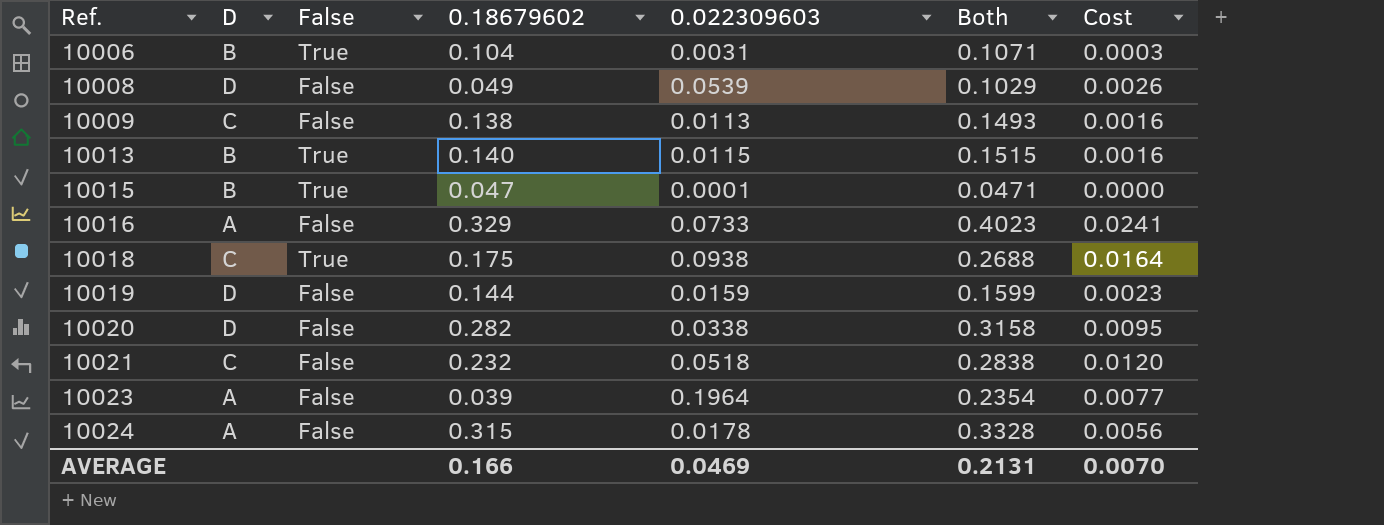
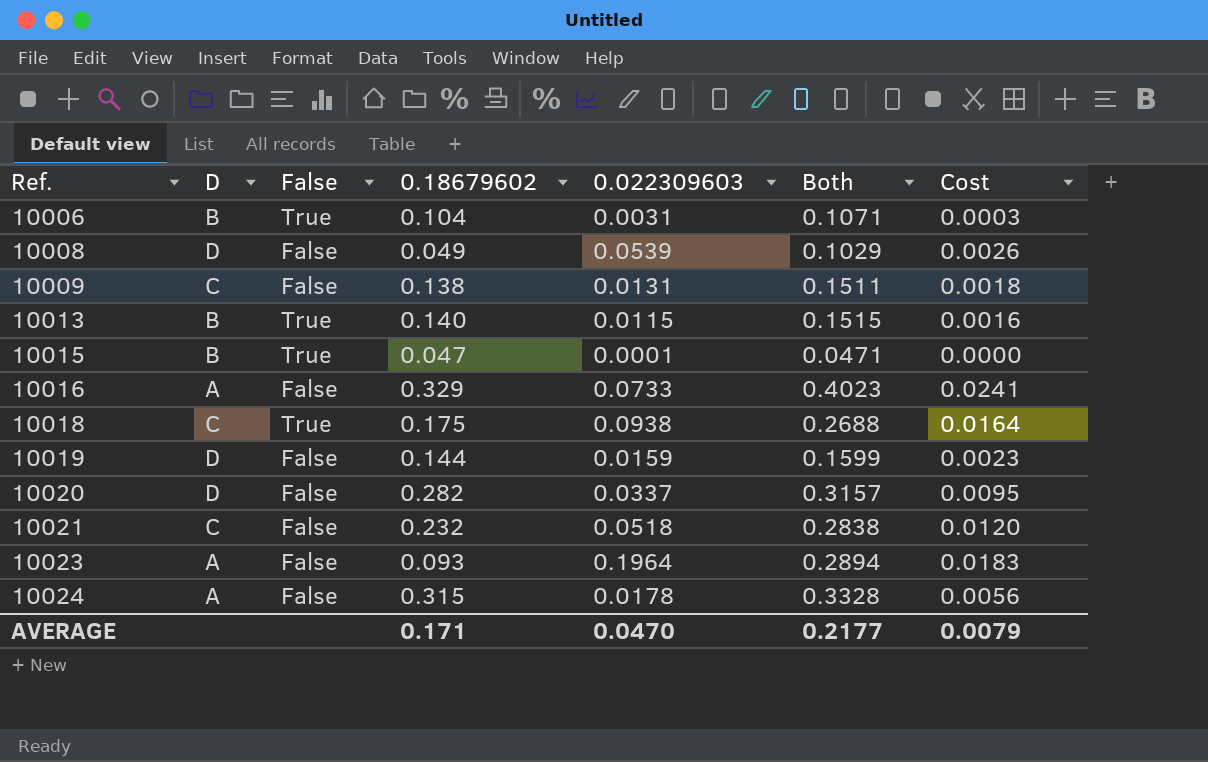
10009 | 0.022309603: 0.0113 -> 0.0131
10009 | Both: 0.1493 -> 0.1511
10009 | Cost: 0.0016 -> 0.0018
10020 | 0.022309603: 0.0338 -> 0.0337
10020 | Both: 0.3158 -> 0.3157
10023 | 0.18679602: 0.039 -> 0.093
10023 | Both: 0.2354 -> 0.2894
10023 | Cost: 0.0077 -> 0.0183
AVERAGE | 0.18679602: 0.166 -> 0.171
AVERAGE | 0.022309603: 0.0469 -> 0.0470
AVERAGE | Both: 0.2131 -> 0.2177
AVERAGE | Cost: 0.0070 -> 0.0079

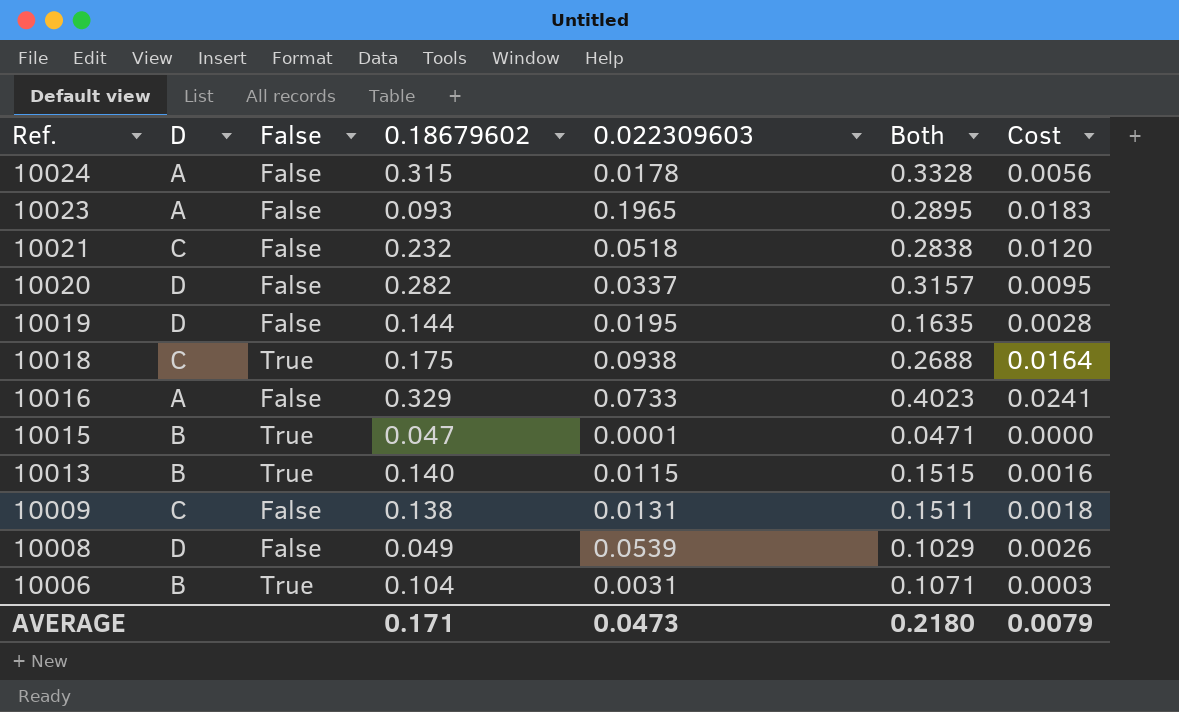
row order: Ref. ascending -> Ref. descending
10023 | 0.022309603: 0.1964 -> 0.1965
10023 | Both: 0.2894 -> 0.2895
10019 | 0.022309603: 0.0159 -> 0.0195
10019 | Both: 0.1599 -> 0.1635
10019 | Cost: 0.0023 -> 0.0028
AVERAGE | 0.022309603: 0.0470 -> 0.0473
AVERAGE | Both: 0.2177 -> 0.2180

